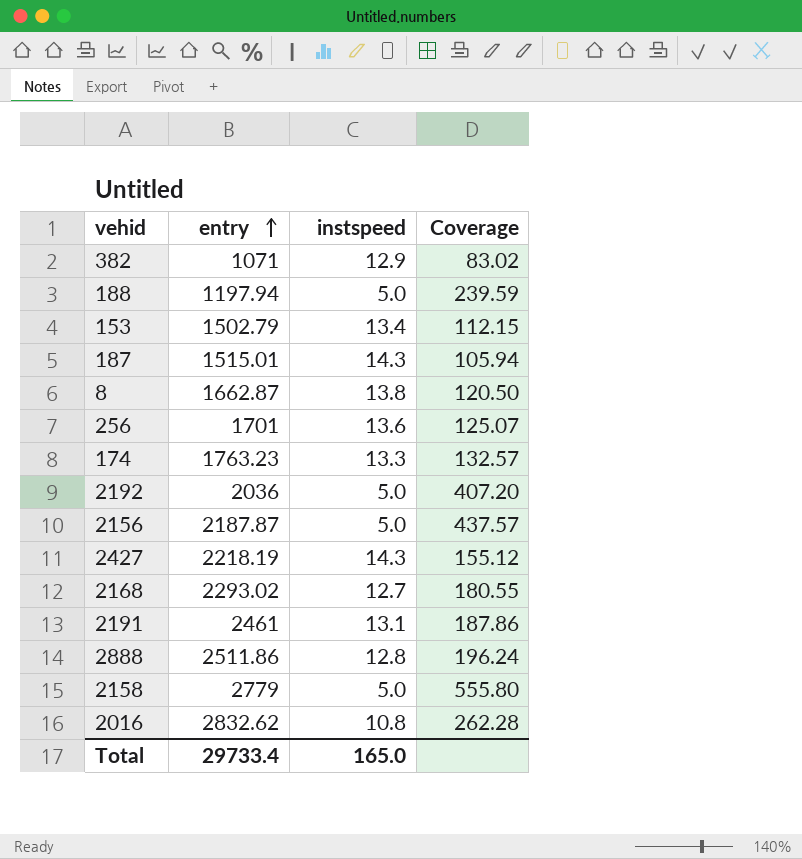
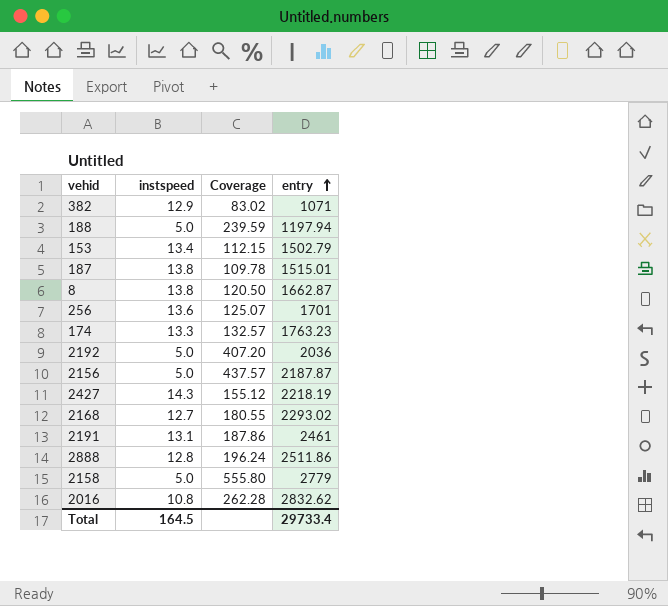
column entry | position: 2 -> 4
187 | instspeed: 14.3 -> 13.8
187 | Coverage: 105.94 -> 109.78
Total | instspeed: 165.0 -> 164.5

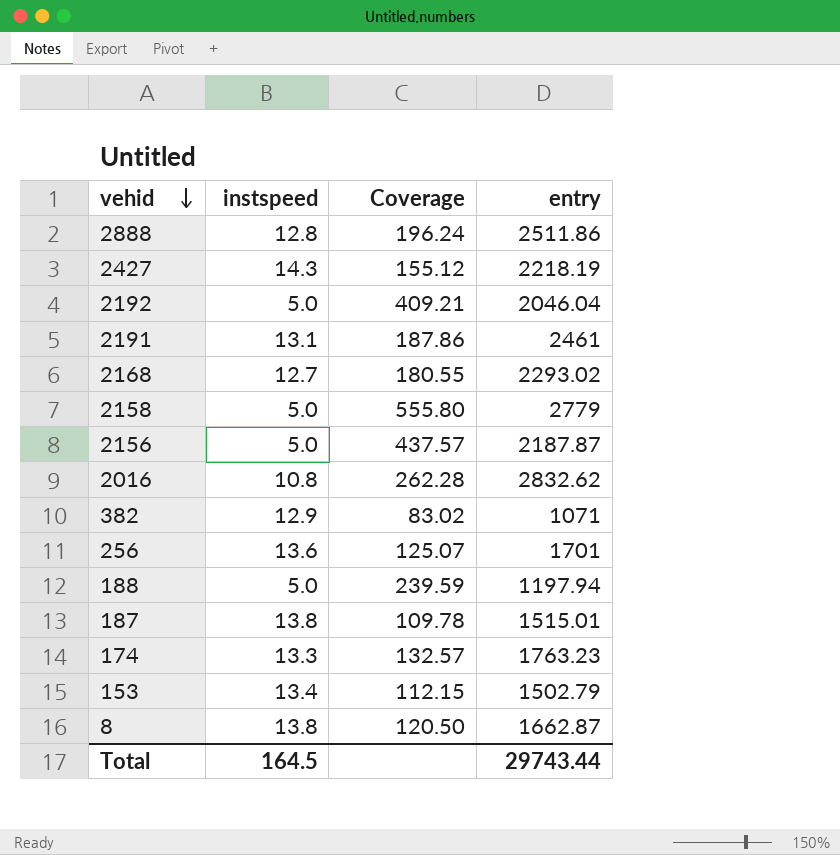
row order: entry ascending -> vehid descending
2192 | Coverage: 407.20 -> 409.21
2192 | entry: 2036 -> 2046.04
Total | entry: 29733.4 -> 29743.44

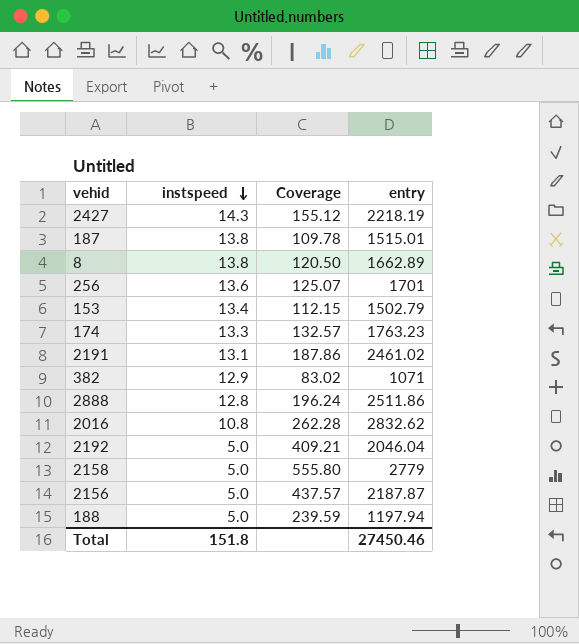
row order: vehid descending -> instspeed descending
row 2168: 12.7 | 180.55 | 2293.02 -> none
8 | entry: 1662.87 -> 1662.89
2191 | entry: 2461 -> 2461.02
Total | instspeed: 164.5 -> 151.8
Total | entry: 29743.44 -> 27450.46

